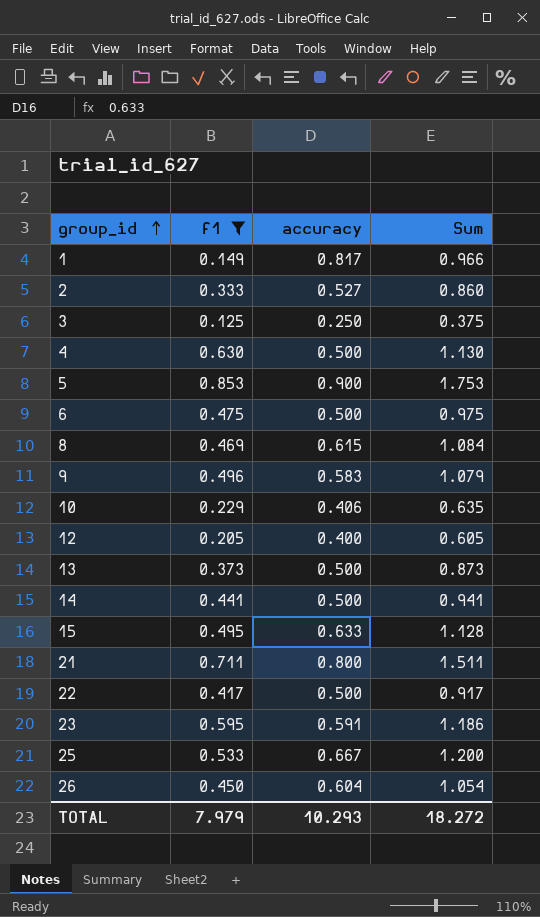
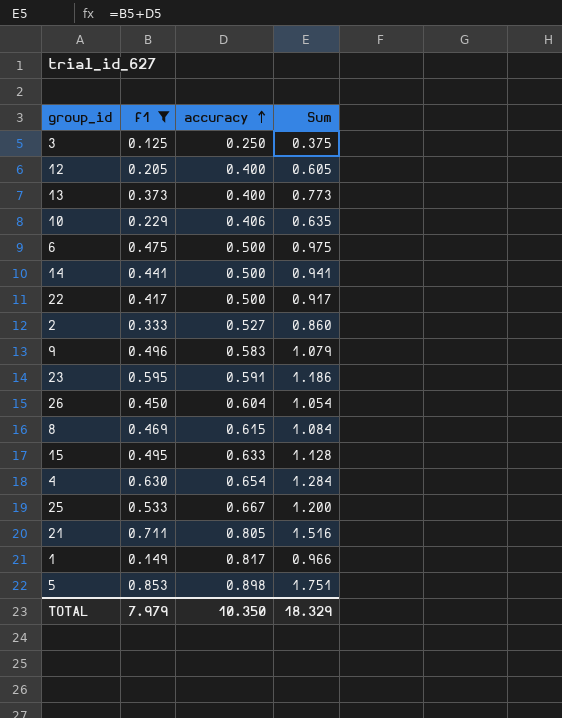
row order: group_id ascending -> accuracy ascending
13 | accuracy: 0.500 -> 0.400
13 | Sum: 0.873 -> 0.773
4 | accuracy: 0.500 -> 0.654
4 | Sum: 1.130 -> 1.284
21 | accuracy: 0.800 -> 0.805
21 | Sum: 1.511 -> 1.516
5 | accuracy: 0.900 -> 0.898
5 | Sum: 1.753 -> 1.751
TOTAL | accuracy: 10.293 -> 10.350
TOTAL | Sum: 18.272 -> 18.329

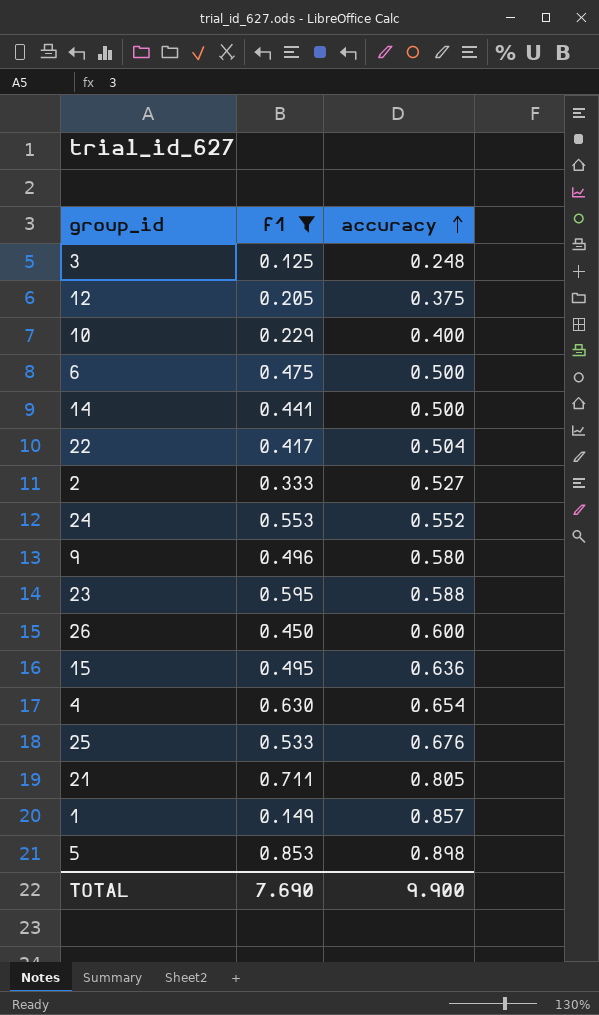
column Sum | formula: [f1] + [accuracy] -> none
row 13: 0.373 | 0.400 | 0.773 -> none
row 8: 0.469 | 0.615 | 1.084 -> none
3 | accuracy: 0.250 -> 0.248
12 | accuracy: 0.400 -> 0.375
10 | accuracy: 0.406 -> 0.400
22 | accuracy: 0.500 -> 0.504
row 24: none -> 0.553 | 0.552
9 | accuracy: 0.583 -> 0.580
23 | accuracy: 0.591 -> 0.588
26 | accuracy: 0.604 -> 0.600
15 | accuracy: 0.633 -> 0.636
25 | accuracy: 0.667 -> 0.676
1 | accuracy: 0.817 -> 0.857
TOTAL | f1: 7.979 -> 7.690
TOTAL | accuracy: 10.350 -> 9.900

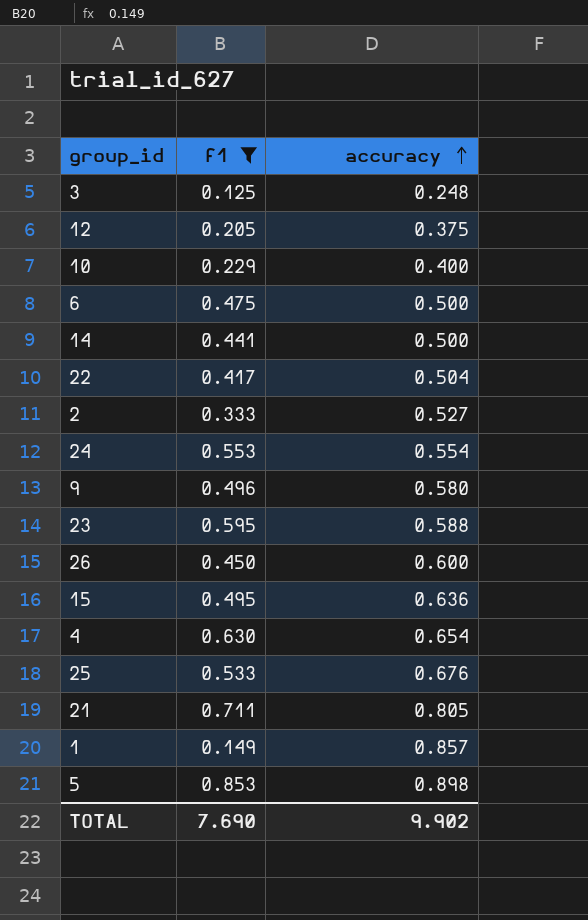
24 | accuracy: 0.552 -> 0.554
TOTAL | accuracy: 9.900 -> 9.902

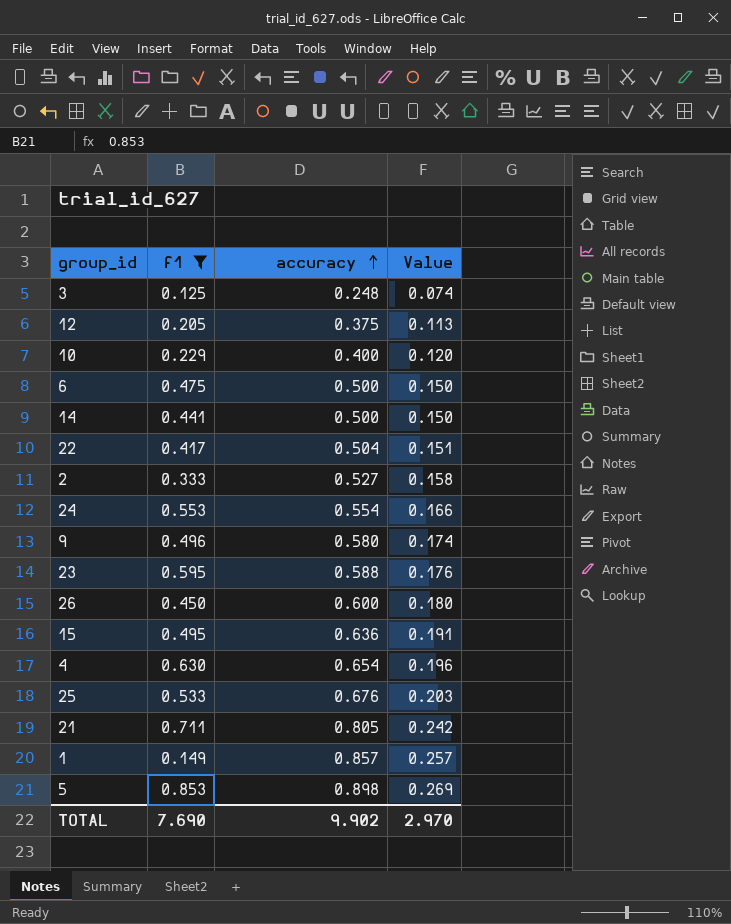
column Value | formula: none -> [accuracy] * 0.3

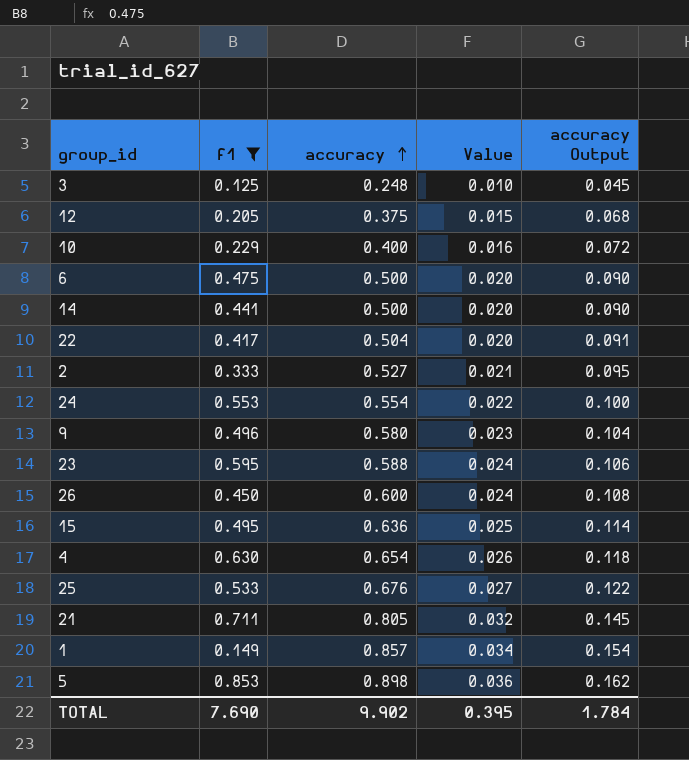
column Value | formula: [accuracy] * 0.3 -> [accuracy] * 0.04
column accuracy Output | formula: none -> [accuracy] * 0.18
TOTAL | Value: 2.970 -> 0.395

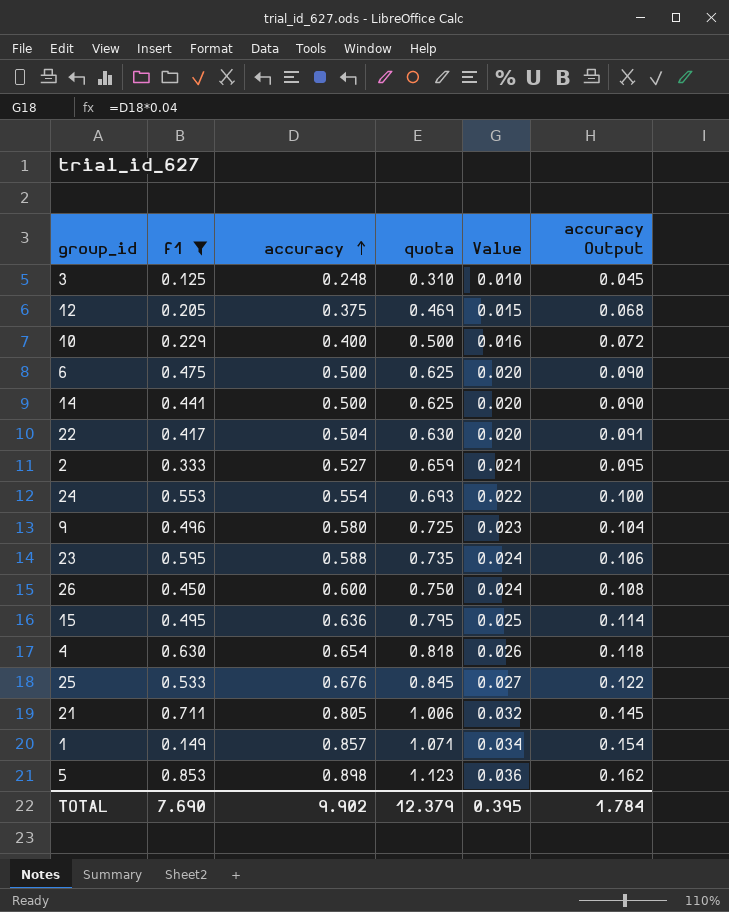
column quota | formula: none -> [accuracy] * 1.25

